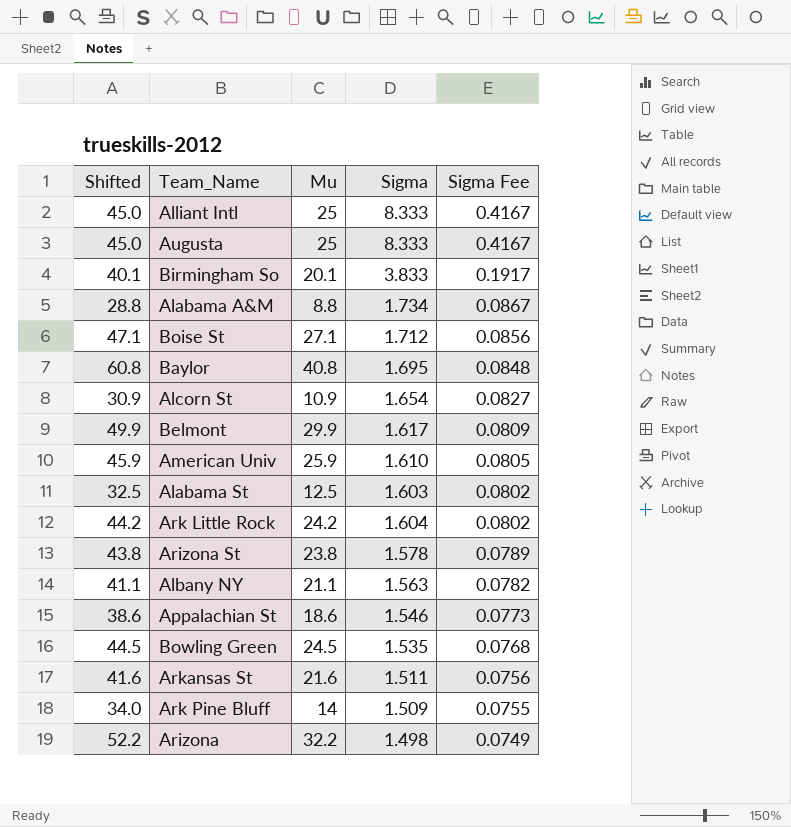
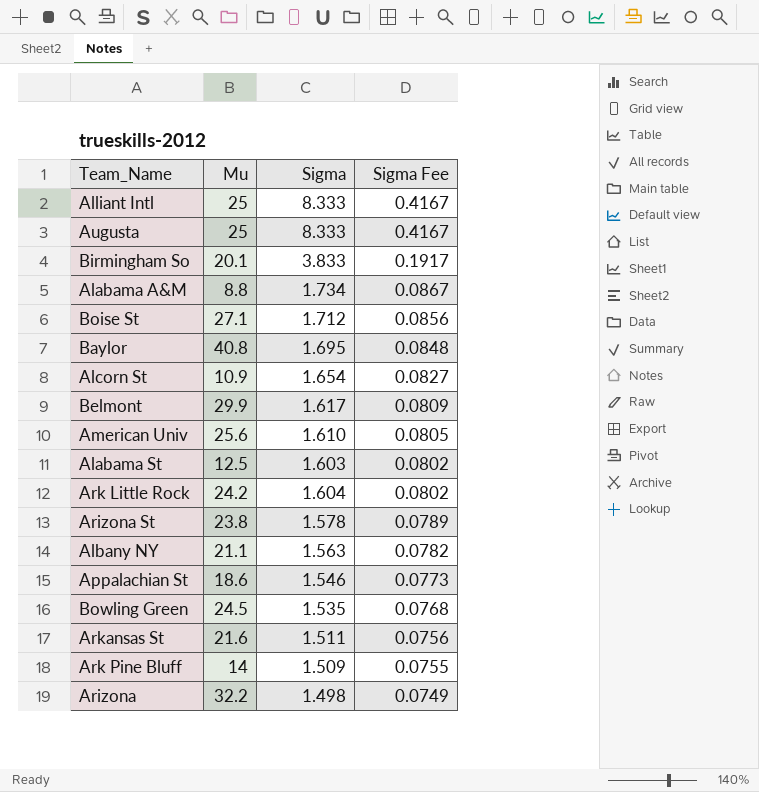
column Shifted | formula: [Mu] + 20 -> none
American Univ | Mu: 25.9 -> 25.6

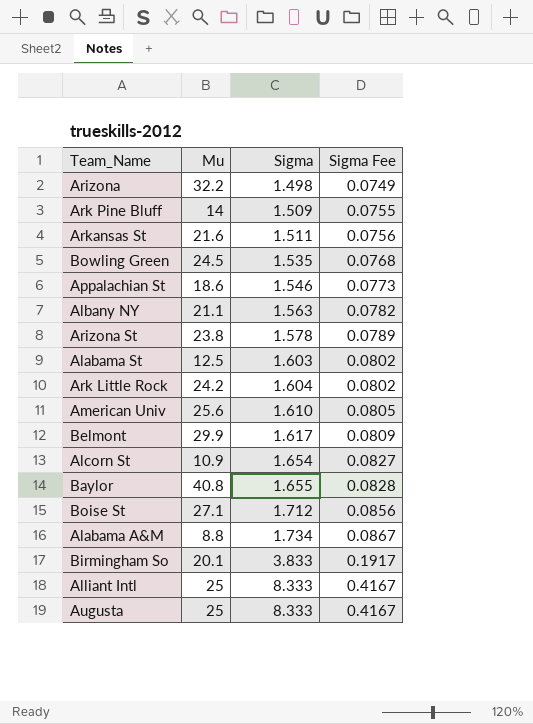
row order: Sigma Fee descending -> Sigma ascending
Baylor | Sigma: 1.695 -> 1.655
Baylor | Sigma Fee: 0.0848 -> 0.0828

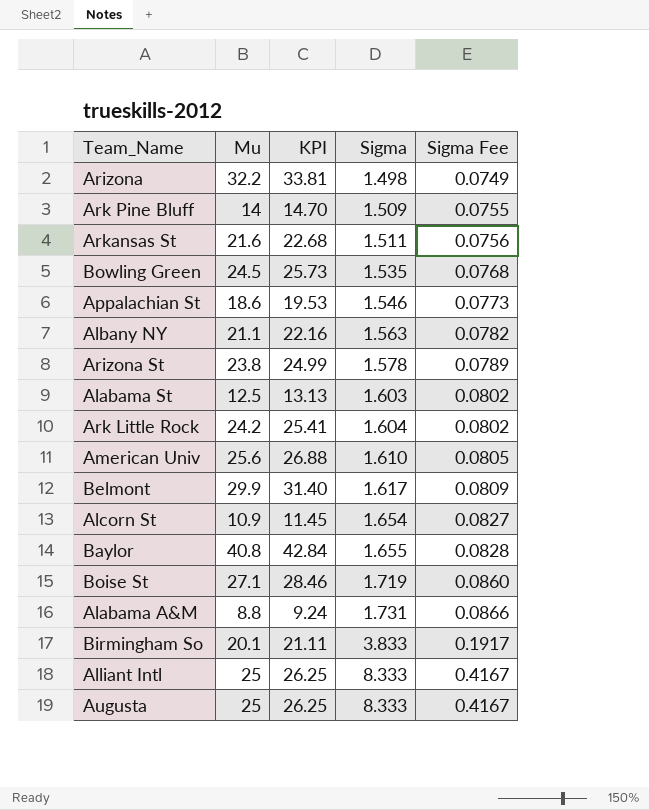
column KPI | formula: none -> [Mu] * 1.05
Boise St | Sigma: 1.712 -> 1.719
Boise St | Sigma Fee: 0.0856 -> 0.0860
Alabama A&M | Sigma: 1.734 -> 1.731
Alabama A&M | Sigma Fee: 0.0867 -> 0.0866

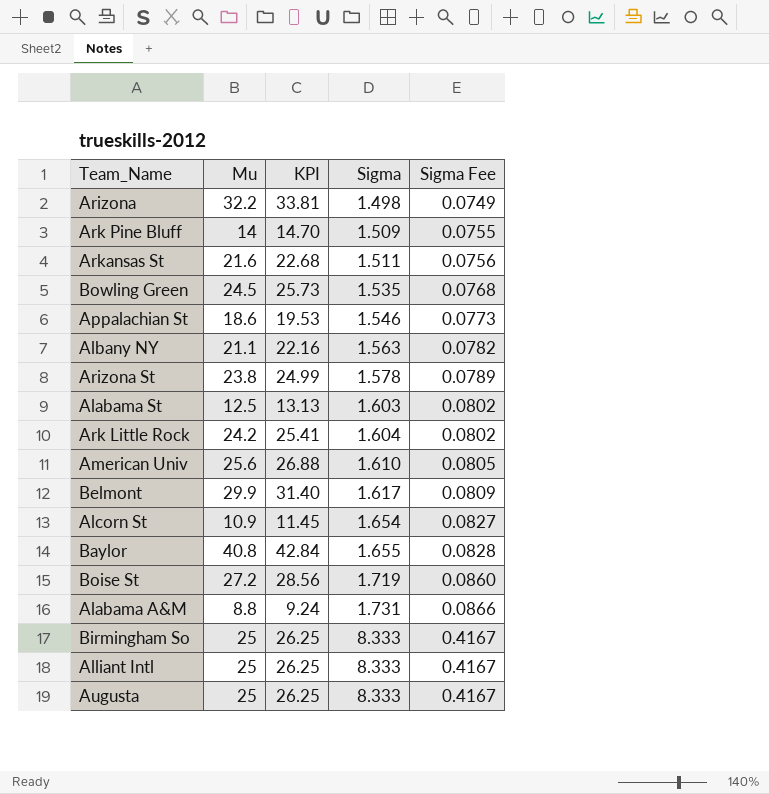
Boise St | Mu: 27.1 -> 27.2
Boise St | KPI: 28.46 -> 28.56
Birmingham So | Mu: 20.1 -> 25
Birmingham So | KPI: 21.11 -> 26.25
Birmingham So | Sigma: 3.833 -> 8.333
Birmingham So | Sigma Fee: 0.1917 -> 0.4167

